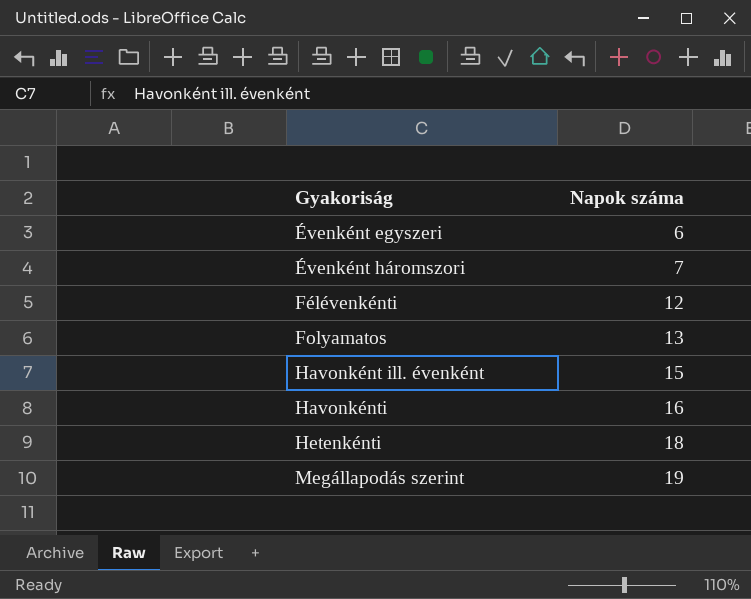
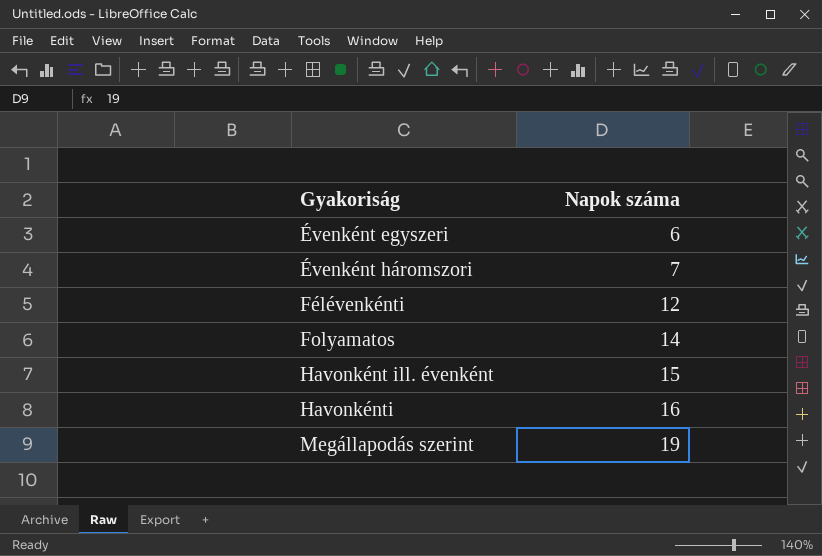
row Hetenkénti: 18 -> none
Folyamatos | Napok száma: 13 -> 14

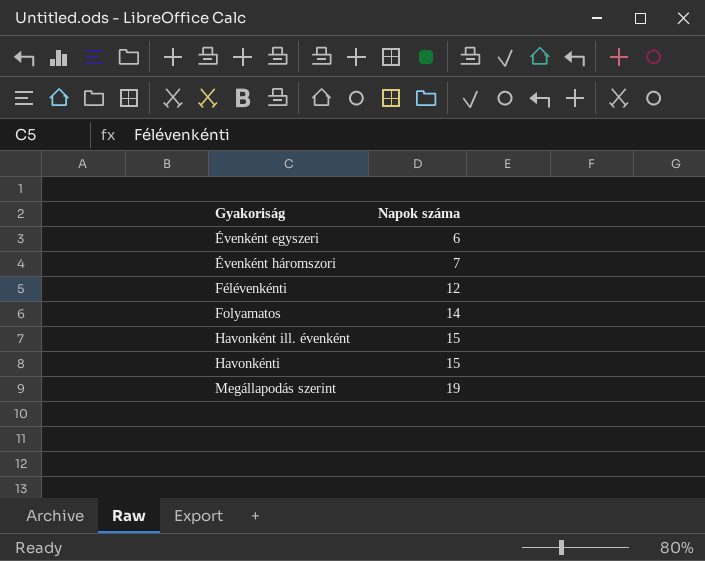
Havonkénti | Napok száma: 16 -> 15

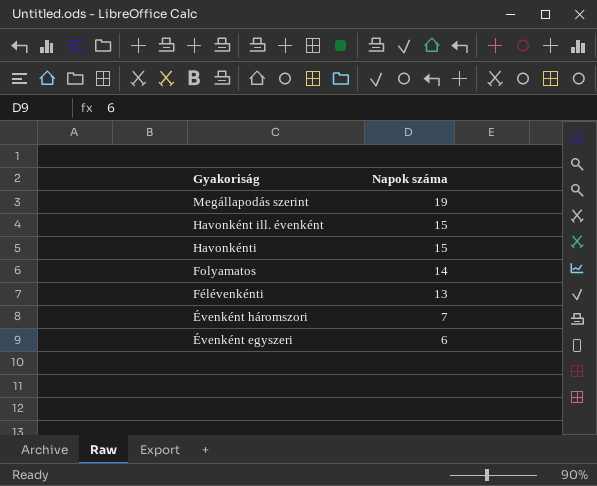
row order: Gyakoriság ascending -> Napok száma descending
Félévenkénti | Napok száma: 12 -> 13

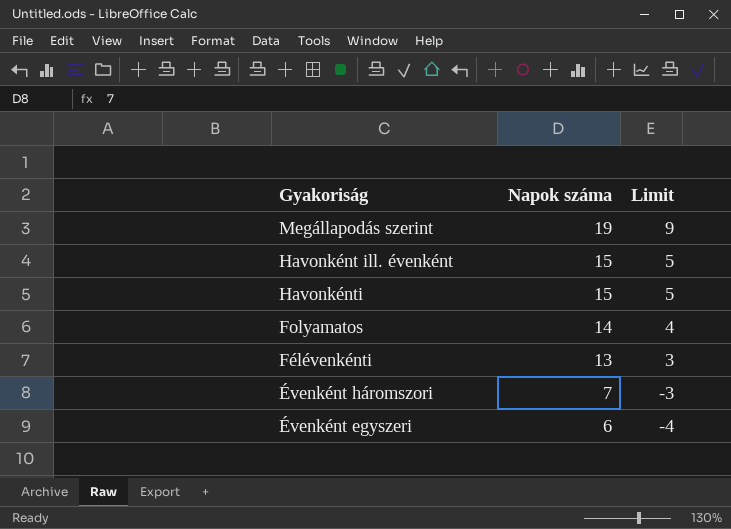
column Limit | formula: none -> [Napok száma] - 10

